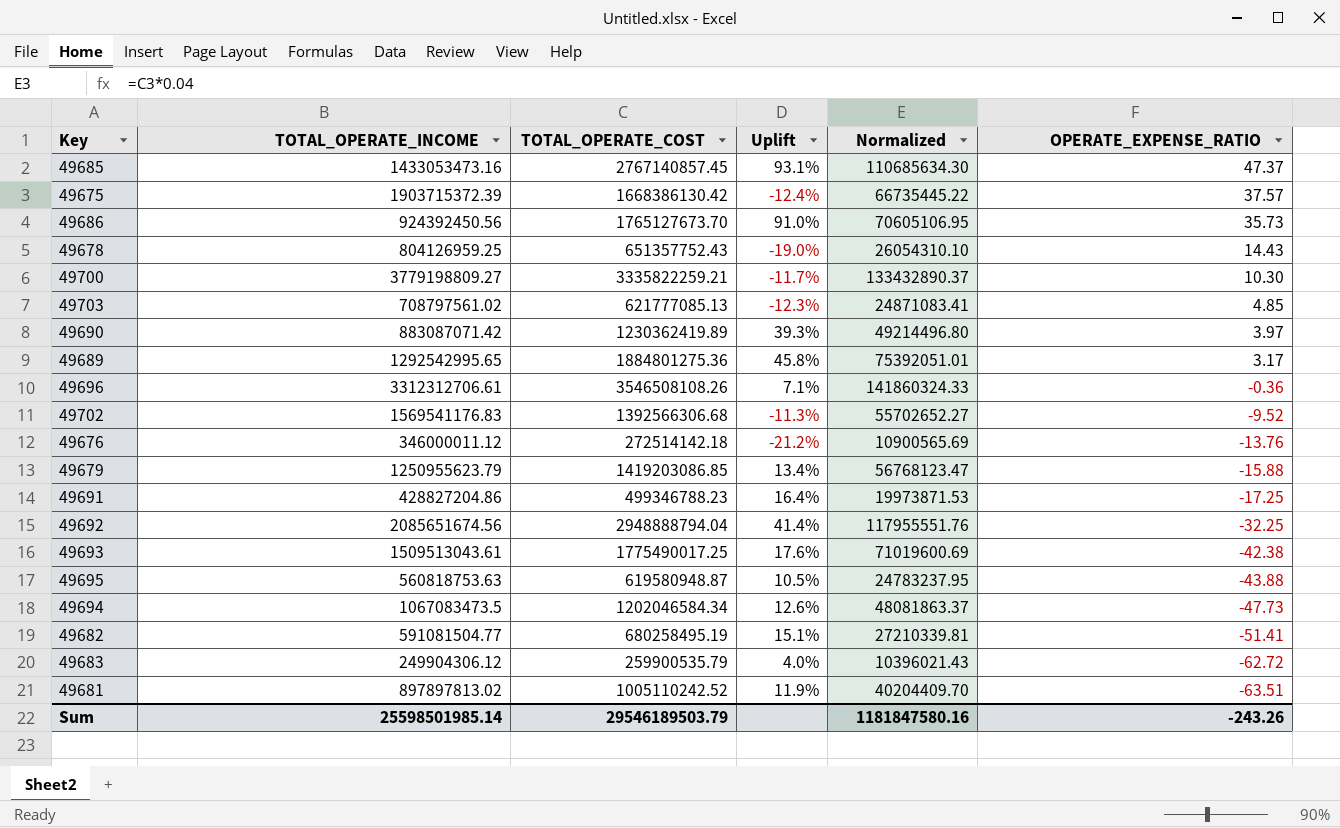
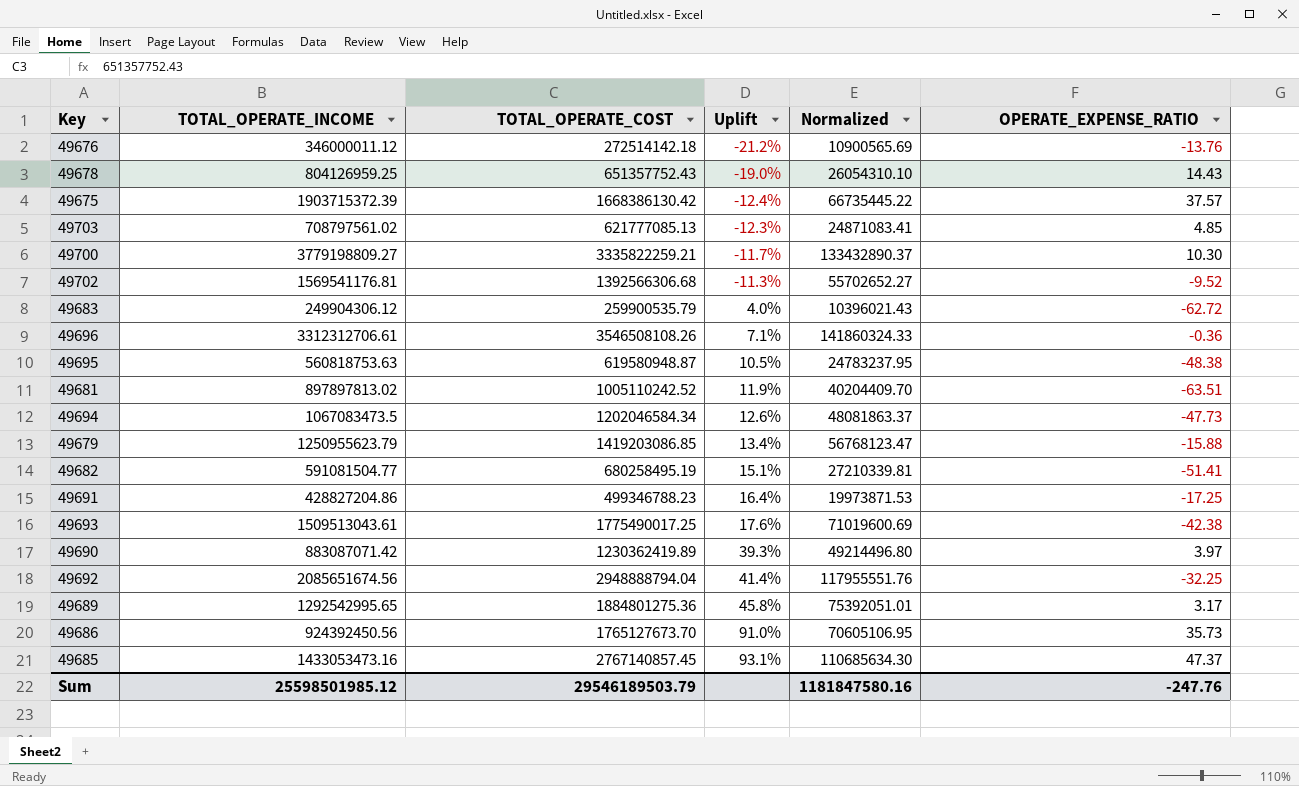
row order: OPERATE_EXPENSE_RATIO descending -> Uplift ascending
49702 | TOTAL_OPERATE_INCOME: 1569541176.83 -> 1569541176.81
49695 | OPERATE_EXPENSE_RATIO: -43.88 -> -48.38
Sum | TOTAL_OPERATE_INCOME: 25598501985.14 -> 25598501985.12
Sum | OPERATE_EXPENSE_RATIO: -243.26 -> -247.76

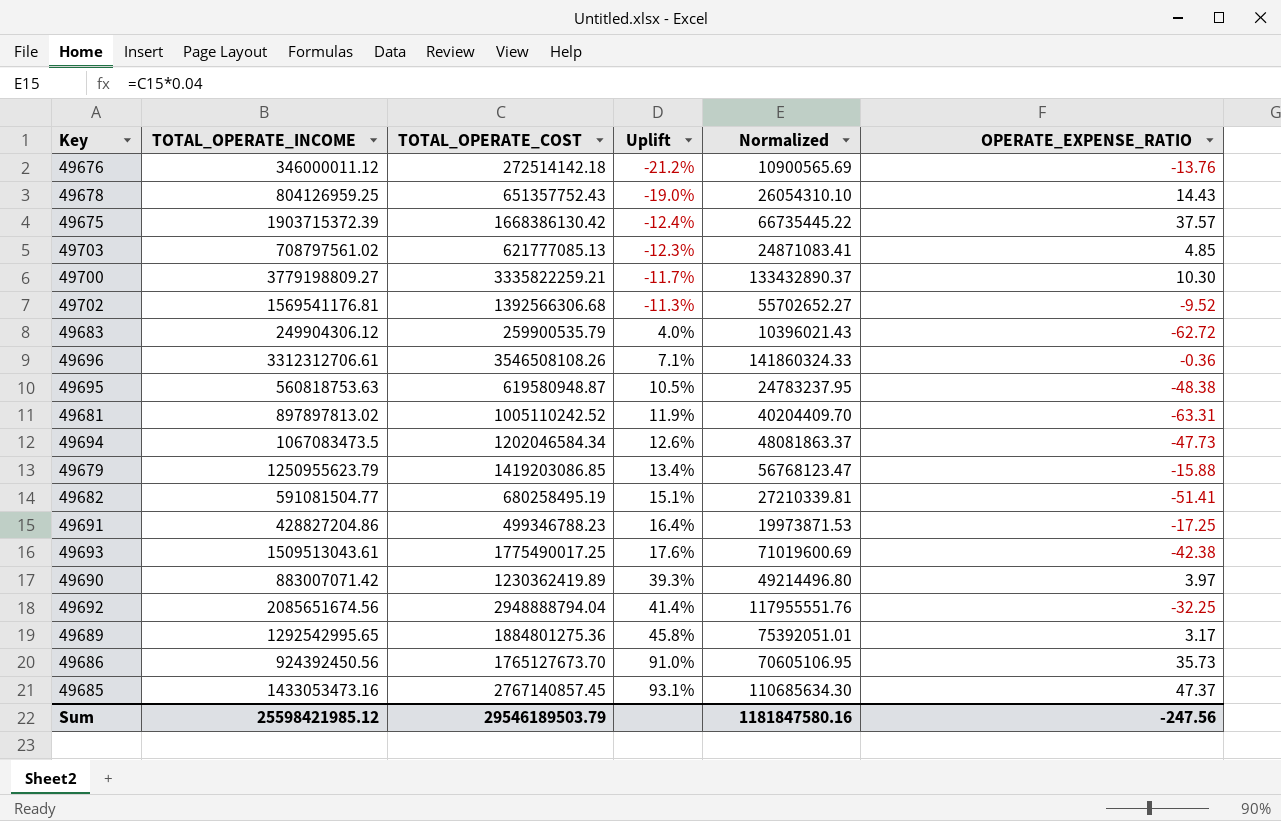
49681 | OPERATE_EXPENSE_RATIO: -63.51 -> -63.31
49690 | TOTAL_OPERATE_INCOME: 883087071.42 -> 883007071.42
Sum | TOTAL_OPERATE_INCOME: 25598501985.12 -> 25598421985.12
Sum | OPERATE_EXPENSE_RATIO: -247.76 -> -247.56

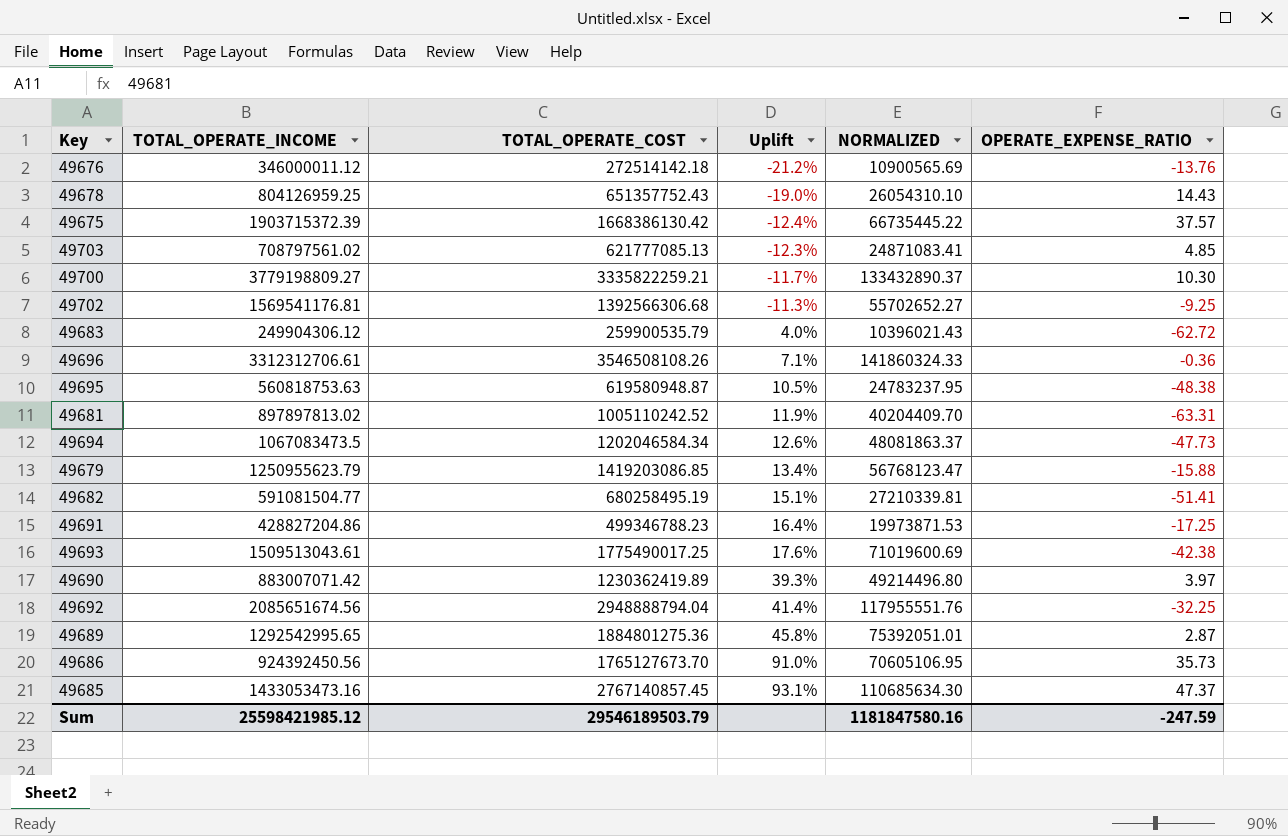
column name: Normalized -> NORMALIZED
49702 | OPERATE_EXPENSE_RATIO: -9.52 -> -9.25
49689 | OPERATE_EXPENSE_RATIO: 3.17 -> 2.87
Sum | OPERATE_EXPENSE_RATIO: -247.56 -> -247.59

